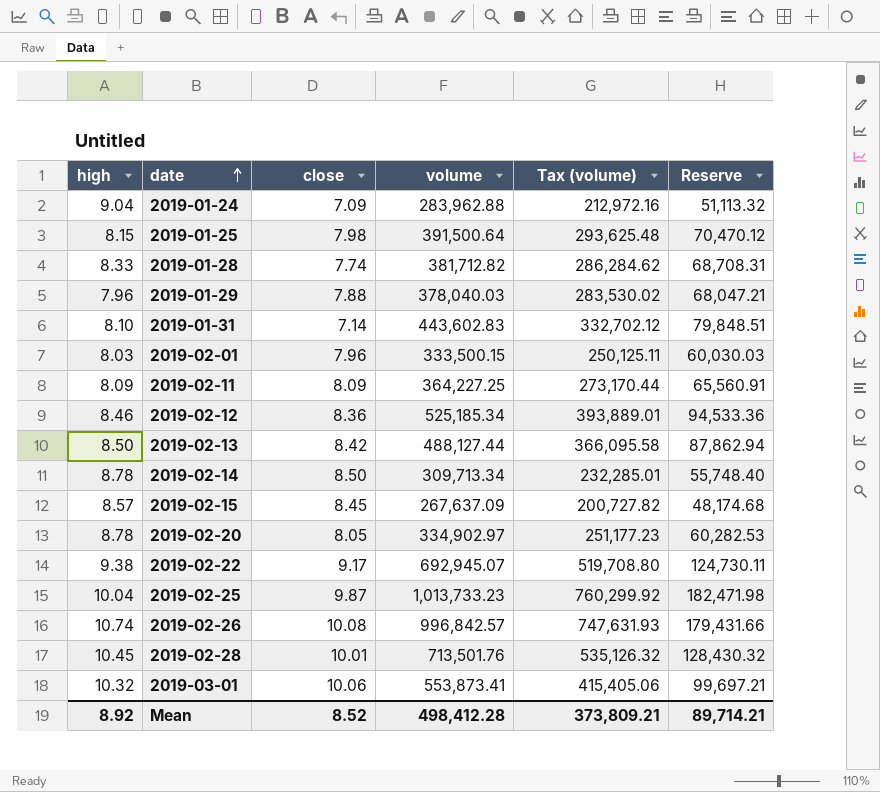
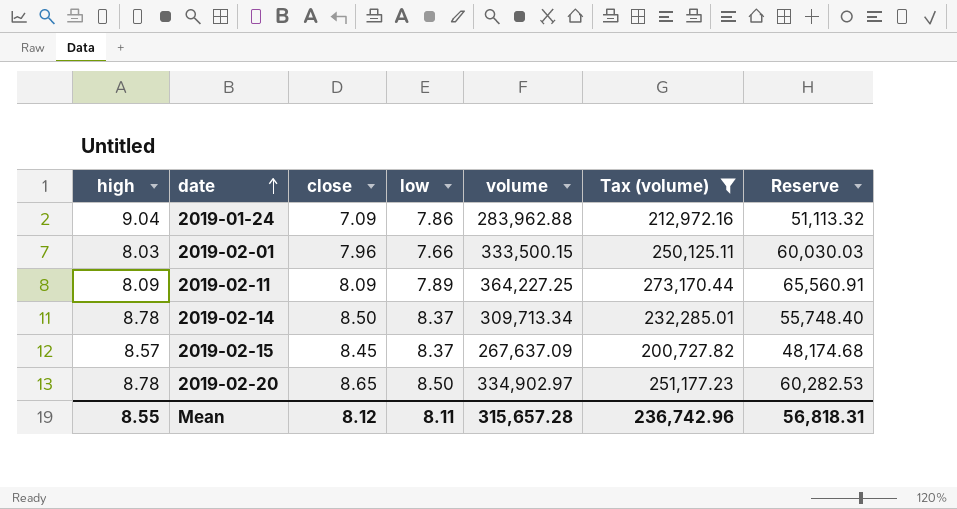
filter: none -> Tax (volume) <= 273,170.44
column low | position: none -> 4
2019-02-20 | close: 8.05 -> 8.65
Mean | high: 8.92 -> 8.55
Mean | close: 8.52 -> 8.12
Mean | volume: 498,412.28 -> 315,657.28
Mean | Tax (volume): 373,809.21 -> 236,742.96
Mean | Reserve: 89,714.21 -> 56,818.31

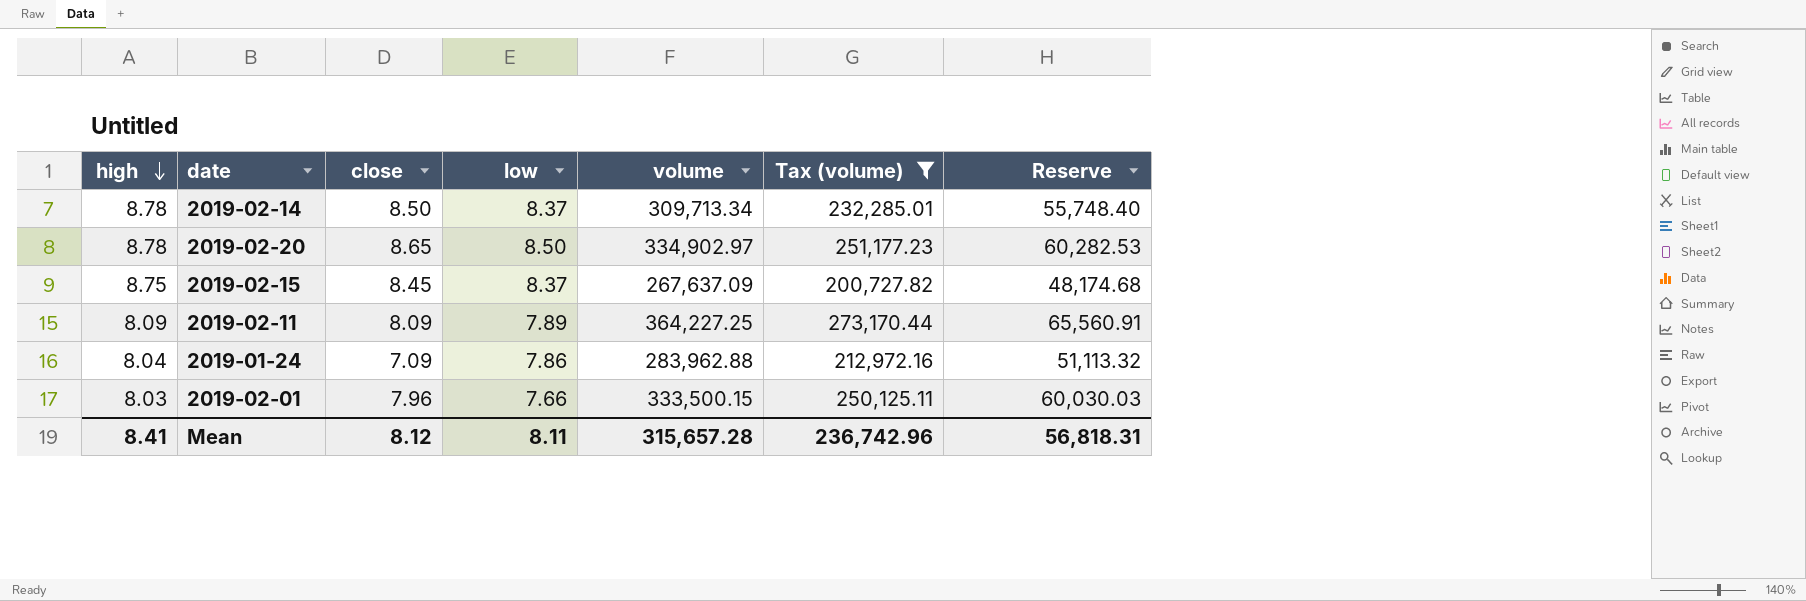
row order: date ascending -> high descending
2019-02-15 | high: 8.57 -> 8.75
2019-01-24 | high: 9.04 -> 8.04
Mean | high: 8.55 -> 8.41

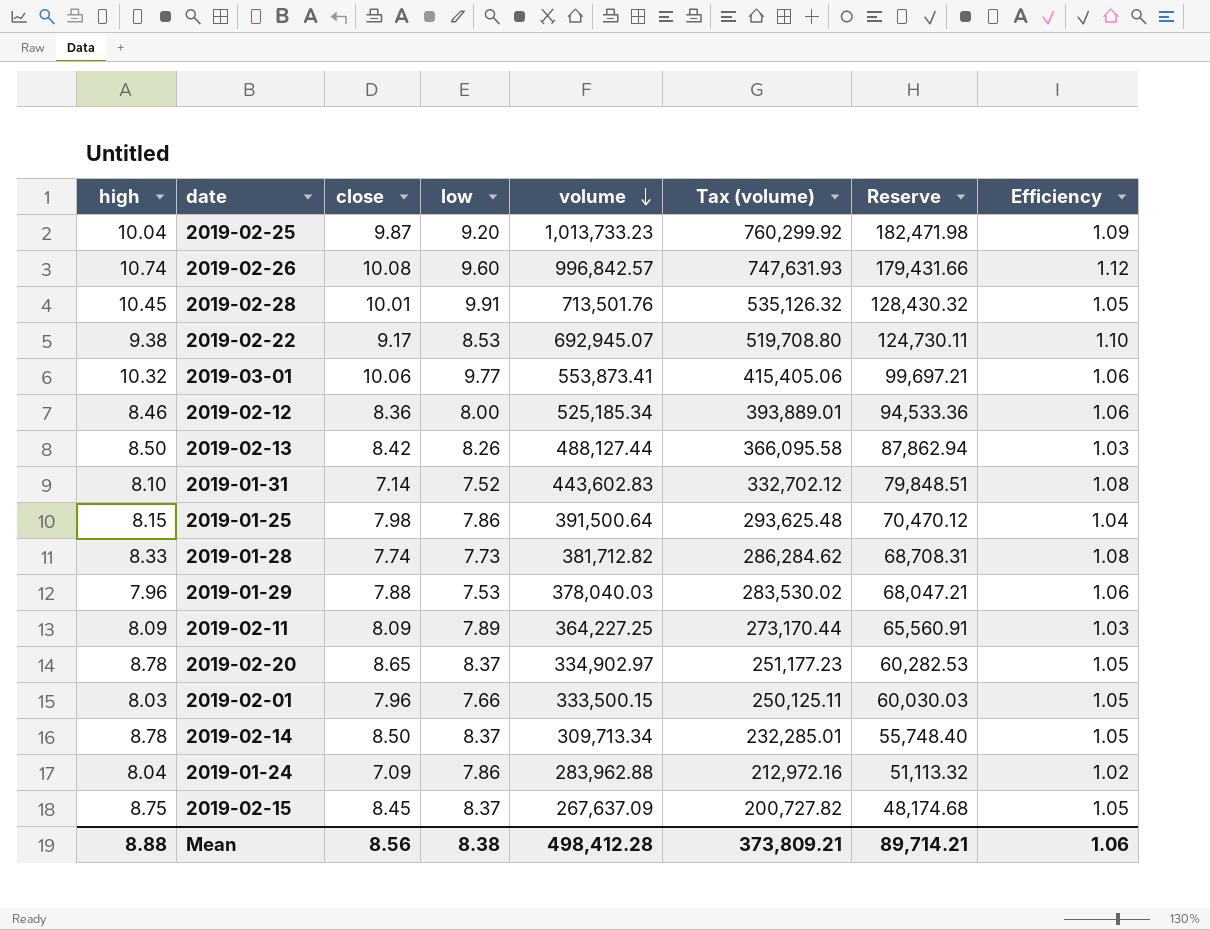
filter: Tax (volume) <= 273,170.44 -> none
row order: high descending -> volume descending
column Efficiency | formula: none -> [high] / [low]
2019-02-20 | low: 8.50 -> 8.37
Mean | high: 8.41 -> 8.88
Mean | close: 8.12 -> 8.56
Mean | low: 8.11 -> 8.38
Mean | volume: 315,657.28 -> 498,412.28
Mean | Tax (volume): 236,742.96 -> 373,809.21
Mean | Reserve: 56,818.31 -> 89,714.21

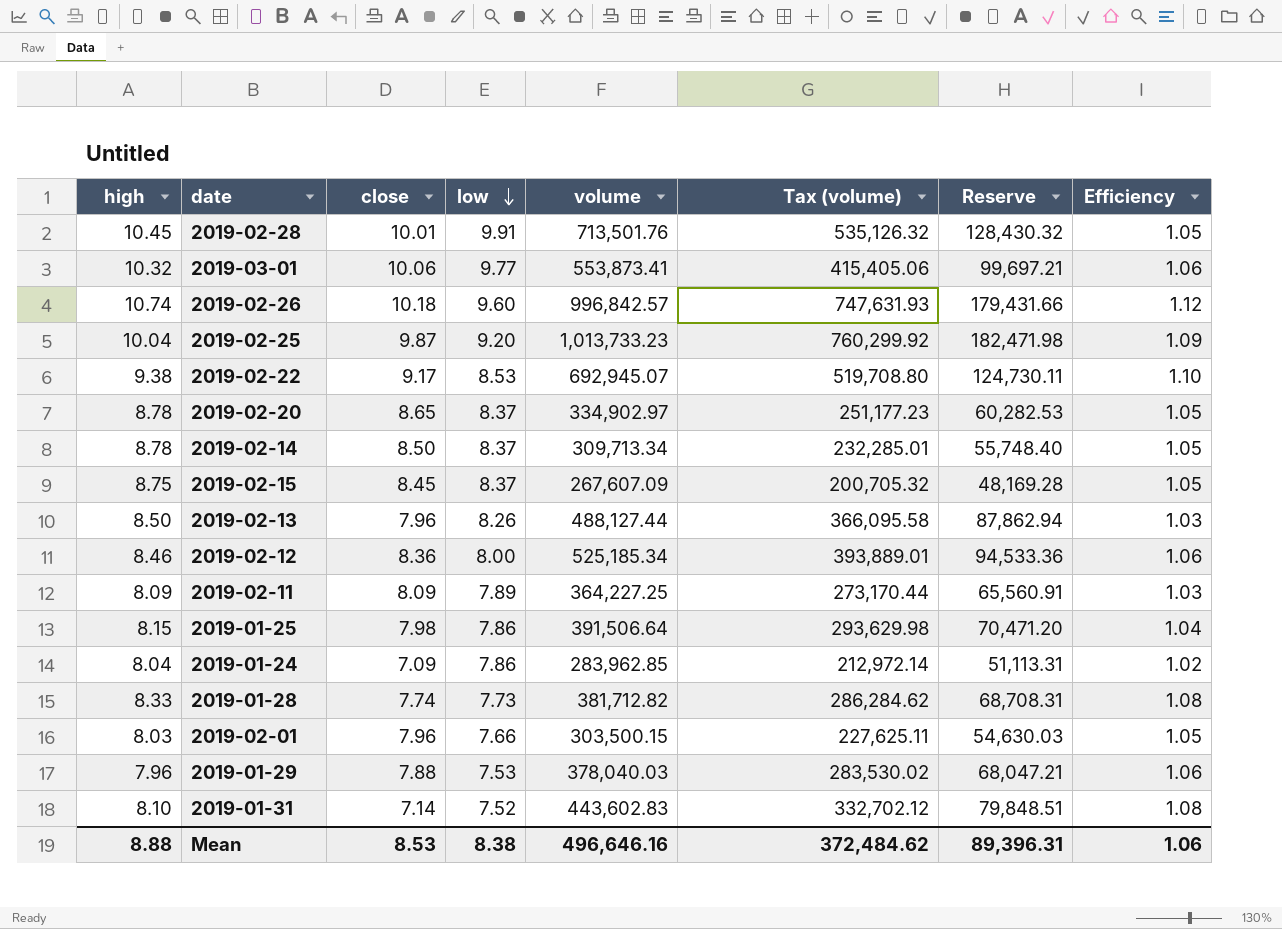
row order: volume descending -> low descending
2019-02-26 | close: 10.08 -> 10.18
2019-02-15 | volume: 267,637.09 -> 267,607.09
2019-02-15 | Tax (volume): 200,727.82 -> 200,705.32
2019-02-15 | Reserve: 48,174.68 -> 48,169.28
2019-02-13 | close: 8.42 -> 7.96
2019-01-25 | volume: 391,500.64 -> 391,506.64
2019-01-25 | Tax (volume): 293,625.48 -> 293,629.98
2019-01-25 | Reserve: 70,470.12 -> 70,471.20
2019-01-24 | volume: 283,962.88 -> 283,962.85
2019-01-24 | Tax (volume): 212,972.16 -> 212,972.14
2019-01-24 | Reserve: 51,113.32 -> 51,113.31
2019-02-01 | volume: 333,500.15 -> 303,500.15
2019-02-01 | Tax (volume): 250,125.11 -> 227,625.11
2019-02-01 | Reserve: 60,030.03 -> 54,630.03
Mean | close: 8.56 -> 8.53
Mean | volume: 498,412.28 -> 496,646.16
Mean | Tax (volume): 373,809.21 -> 372,484.62
Mean | Reserve: 89,714.21 -> 89,396.31

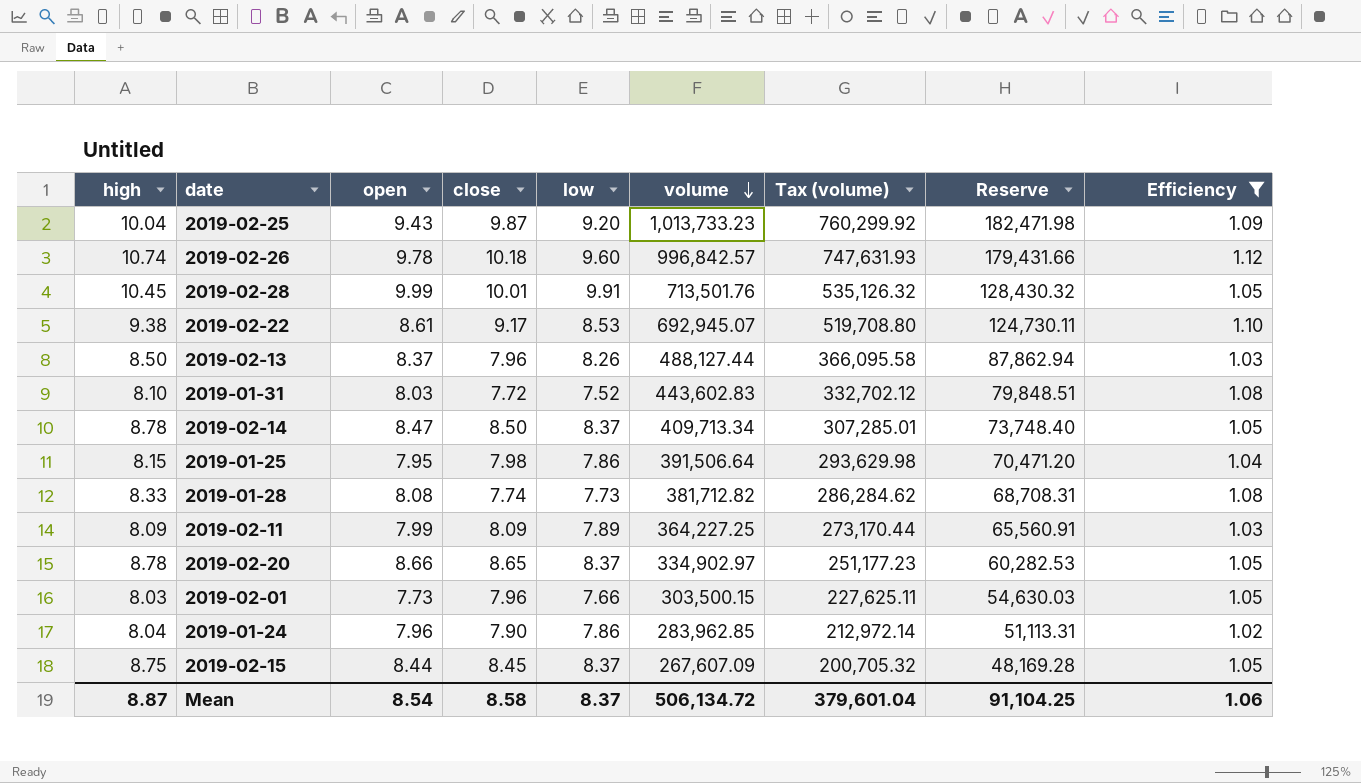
filter: none -> Efficiency != 1.06
row order: low descending -> volume descending
column open | position: none -> 3
2019-01-31 | close: 7.14 -> 7.72
2019-02-14 | volume: 309,713.34 -> 409,713.34
2019-02-14 | Tax (volume): 232,285.01 -> 307,285.01
2019-02-14 | Reserve: 55,748.40 -> 73,748.40
2019-01-24 | close: 7.09 -> 7.90
Mean | high: 8.88 -> 8.87
Mean | close: 8.53 -> 8.58
Mean | low: 8.38 -> 8.37
Mean | volume: 496,646.16 -> 506,134.72
Mean | Tax (volume): 372,484.62 -> 379,601.04
Mean | Reserve: 89,396.31 -> 91,104.25

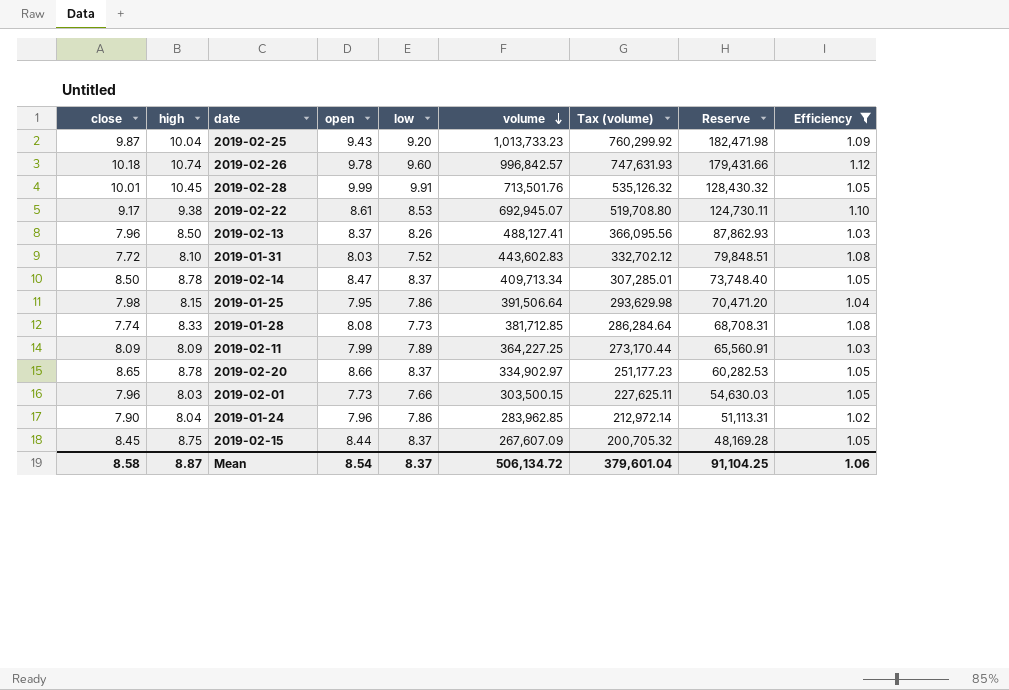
column close | position: 4 -> 1
2019-02-13 | volume: 488,127.44 -> 488,127.41
2019-02-13 | Tax (volume): 366,095.58 -> 366,095.56
2019-02-13 | Reserve: 87,862.94 -> 87,862.93
2019-01-28 | volume: 381,712.82 -> 381,712.85
2019-01-28 | Tax (volume): 286,284.62 -> 286,284.64

